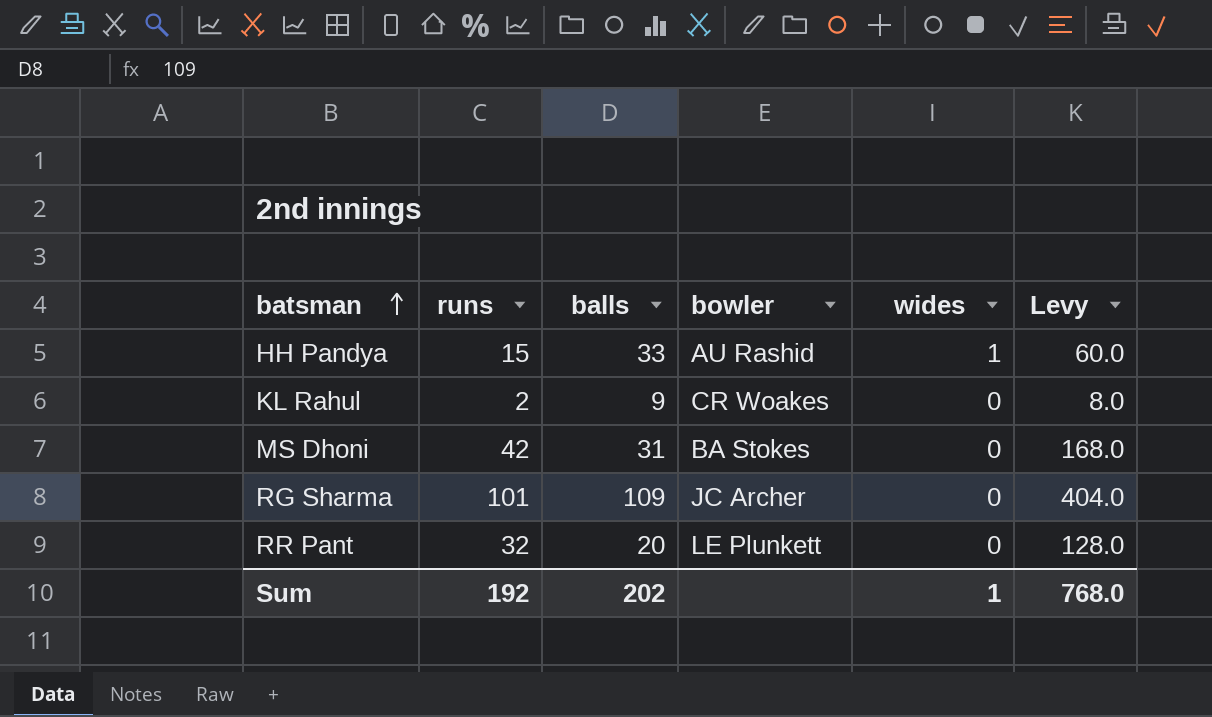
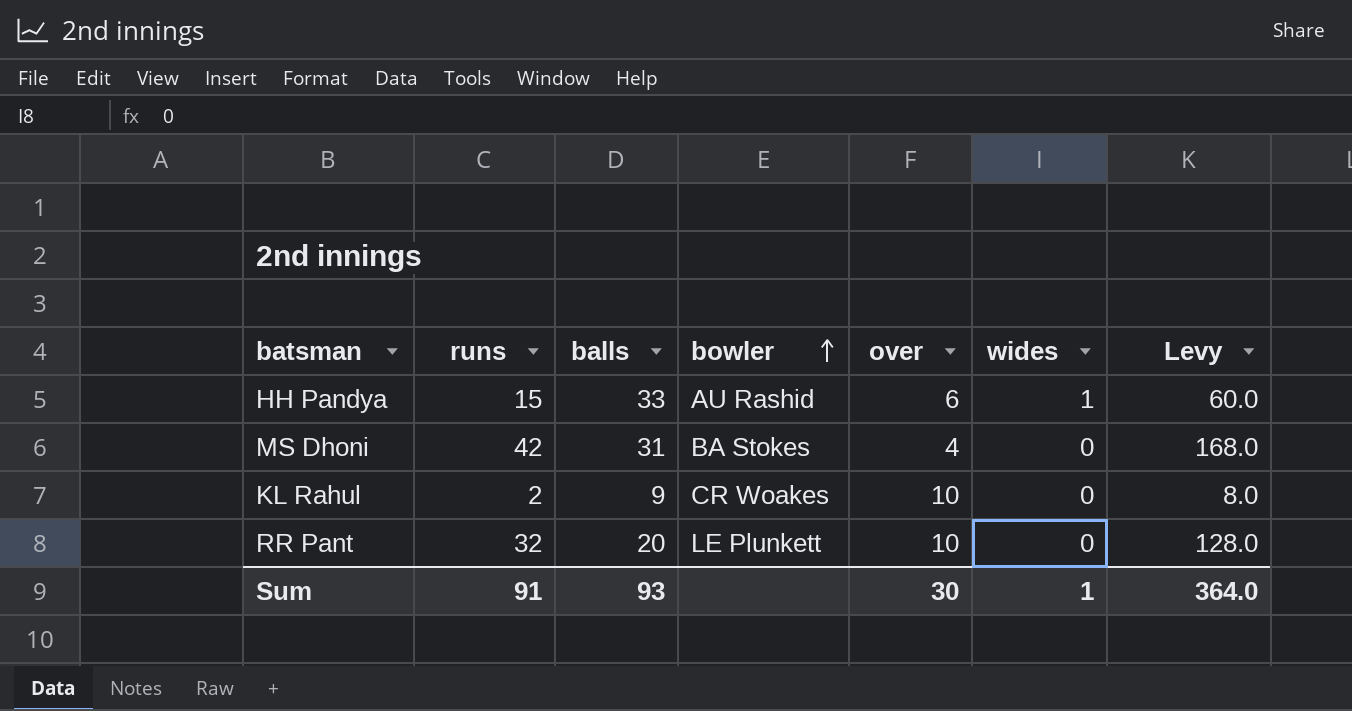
row order: batsman ascending -> bowler ascending
column over | position: none -> 5
row RG Sharma: 101 | 109 | JC Archer | 0 | 404.0 -> none
Sum | runs: 192 -> 91
Sum | balls: 202 -> 93
Sum | Levy: 768.0 -> 364.0

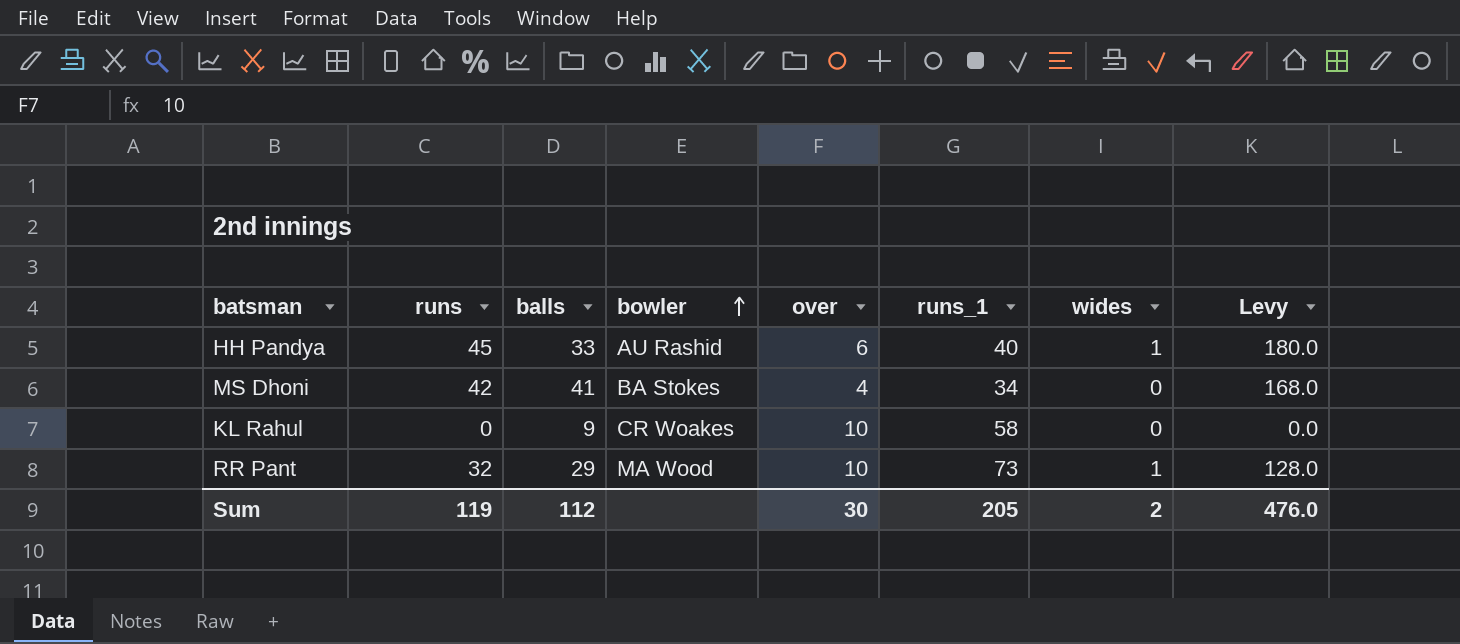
column runs_1 | position: none -> 6
HH Pandya | runs: 15 -> 45
HH Pandya | Levy: 60.0 -> 180.0
MS Dhoni | balls: 31 -> 41
KL Rahul | runs: 2 -> 0
KL Rahul | Levy: 8.0 -> 0.0
RR Pant | balls: 20 -> 29
RR Pant | bowler: LE Plunkett -> MA Wood
RR Pant | wides: 0 -> 1
Sum | runs: 91 -> 119
Sum | balls: 93 -> 112
Sum | wides: 1 -> 2
Sum | Levy: 364.0 -> 476.0

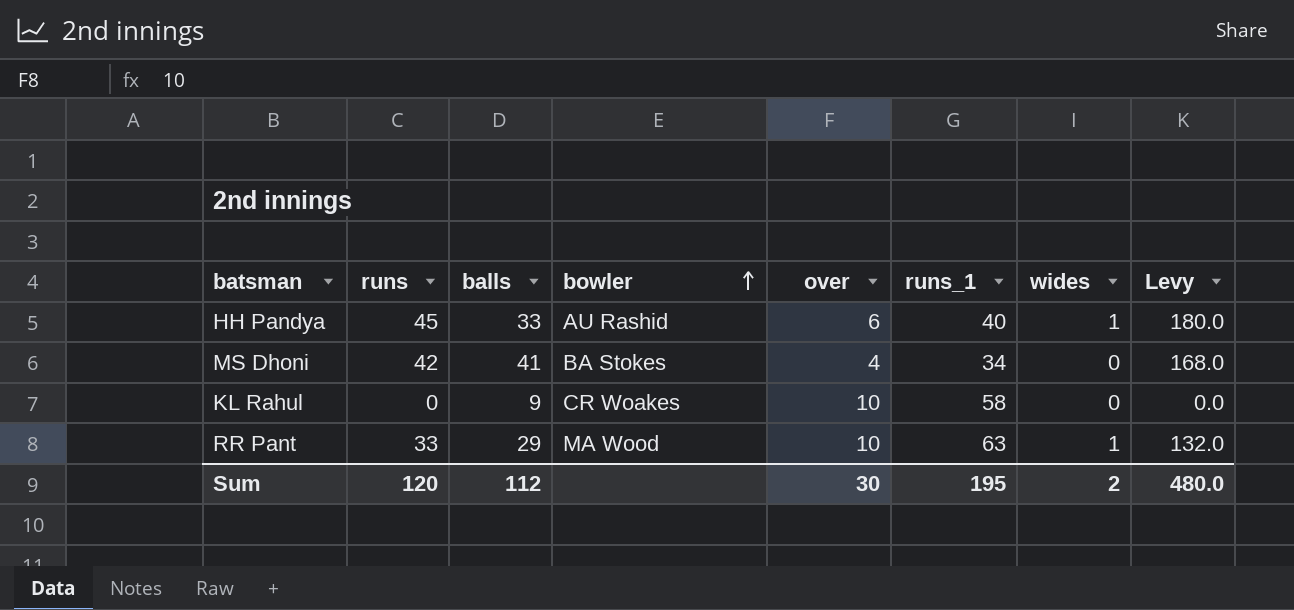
RR Pant | runs: 32 -> 33
RR Pant | runs_1: 73 -> 63
RR Pant | Levy: 128.0 -> 132.0
Sum | runs: 119 -> 120
Sum | runs_1: 205 -> 195
Sum | Levy: 476.0 -> 480.0

